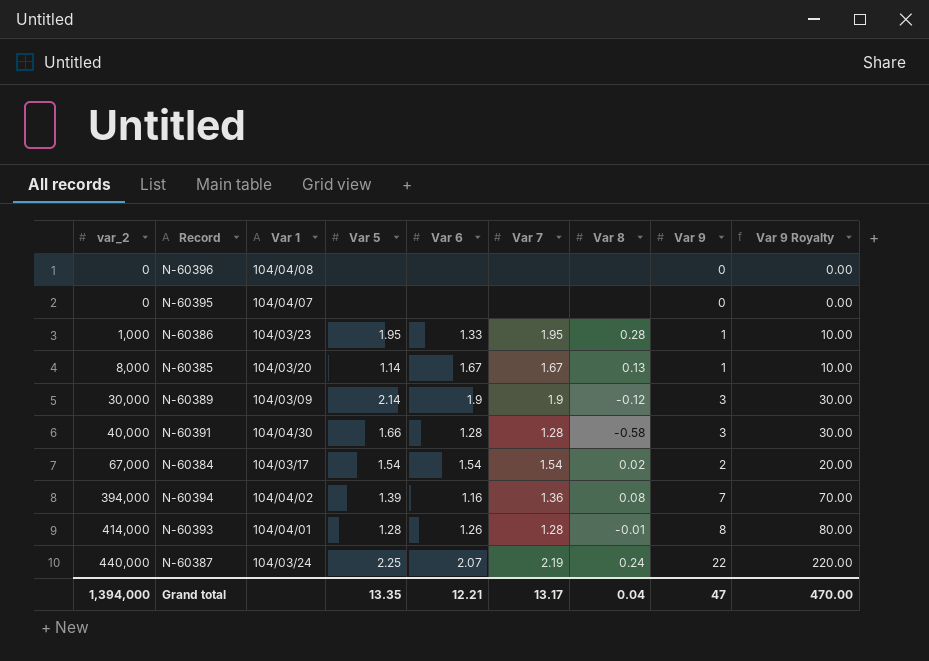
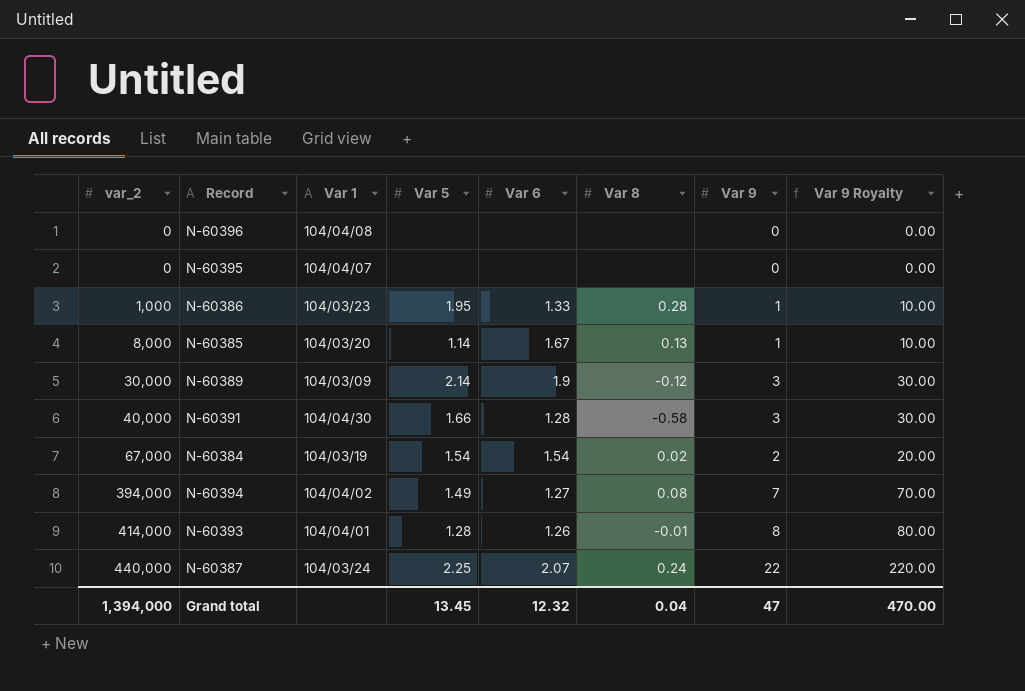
column Var 7 | position: 6 -> none
N-60384 | Var 1: 104/03/17 -> 104/03/19
N-60394 | Var 5: 1.39 -> 1.49
N-60394 | Var 6: 1.16 -> 1.27
Grand total | Var 5: 13.35 -> 13.45
Grand total | Var 6: 12.21 -> 12.32

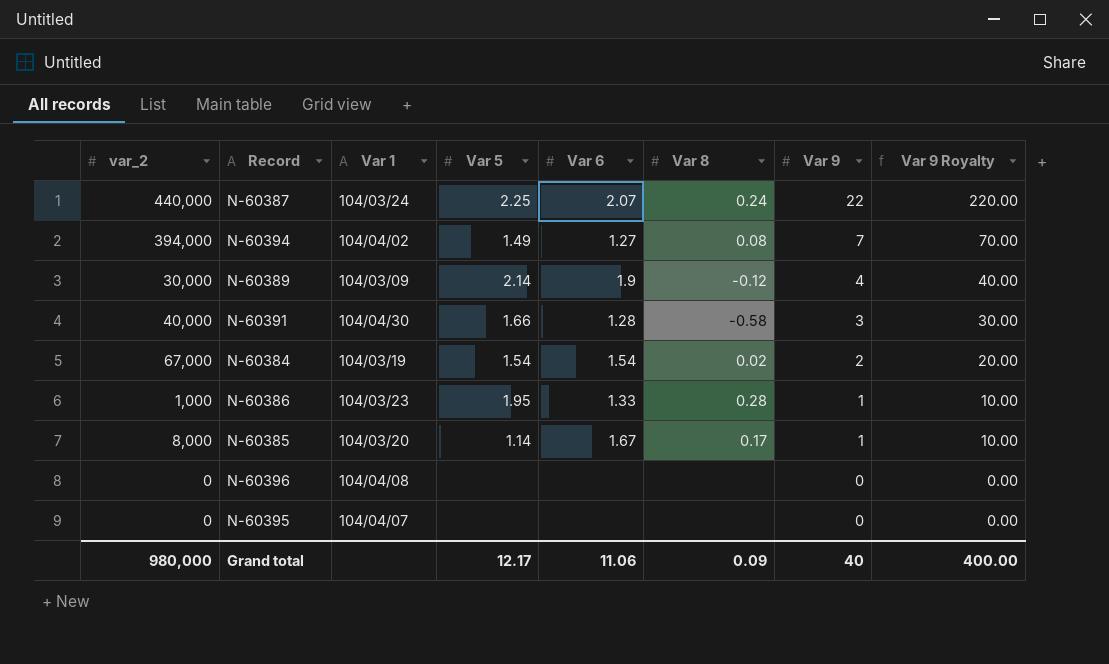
row order: var_2 ascending -> Var 9 descending
row N-60393: 414,000 | 104/04/01 | 1.28 | 1.26 | -0.01 | 8 | 80.00 -> none
N-60389 | Var 9: 3 -> 4
N-60389 | Var 9 Royalty: 30.00 -> 40.00
N-60385 | Var 8: 0.13 -> 0.17
Grand total | var_2: 1,394,000 -> 980,000
Grand total | Var 5: 13.45 -> 12.17
Grand total | Var 6: 12.32 -> 11.06
Grand total | Var 8: 0.04 -> 0.09
Grand total | Var 9: 47 -> 40
Grand total | Var 9 Royalty: 470.00 -> 400.00

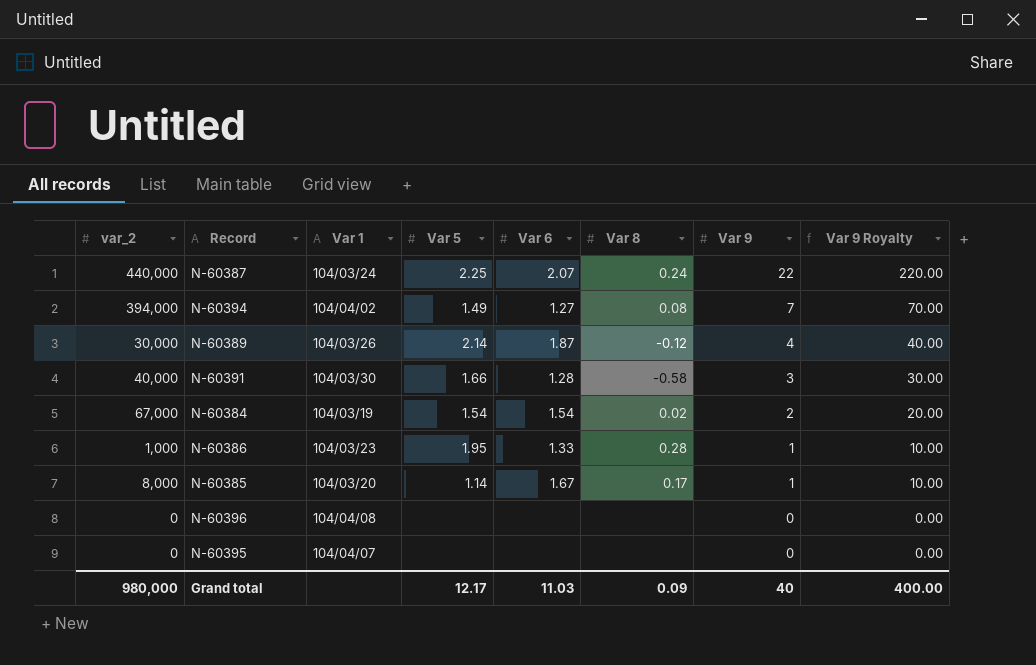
N-60389 | Var 1: 104/03/09 -> 104/03/26
N-60389 | Var 6: 1.9 -> 1.87
N-60391 | Var 1: 104/04/30 -> 104/03/30
Grand total | Var 6: 11.06 -> 11.03

